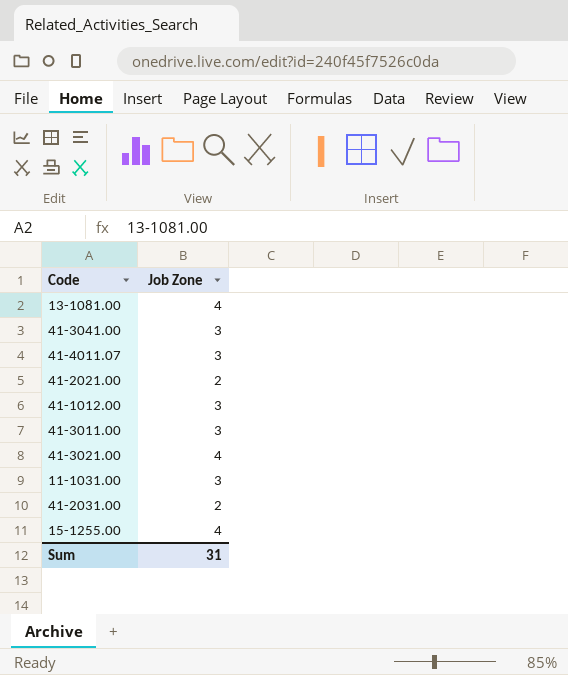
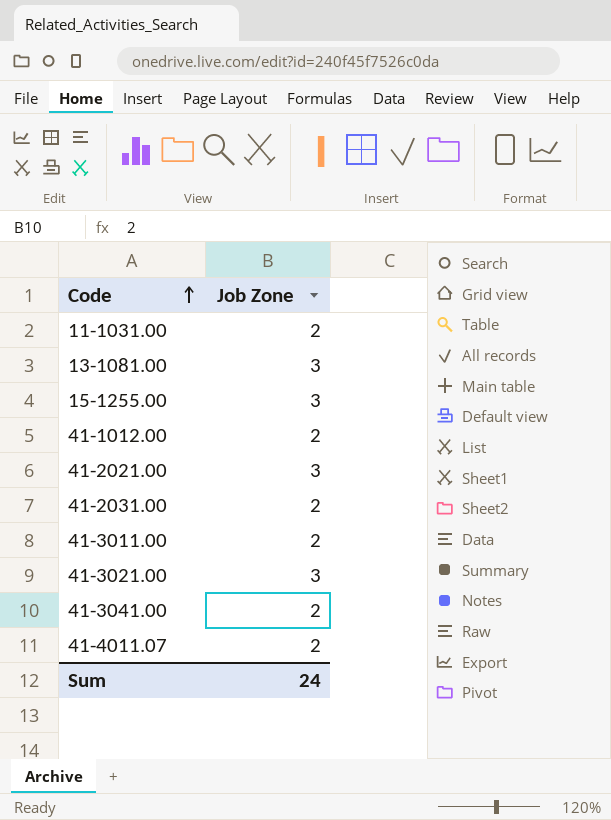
row order: none -> Code ascending
11-1031.00 | Job Zone: 3 -> 2
13-1081.00 | Job Zone: 4 -> 3
15-1255.00 | Job Zone: 4 -> 3
41-1012.00 | Job Zone: 3 -> 2
41-2021.00 | Job Zone: 2 -> 3
41-3011.00 | Job Zone: 3 -> 2
41-3021.00 | Job Zone: 4 -> 3
41-3041.00 | Job Zone: 3 -> 2
41-4011.07 | Job Zone: 3 -> 2
Sum | Job Zone: 31 -> 24

